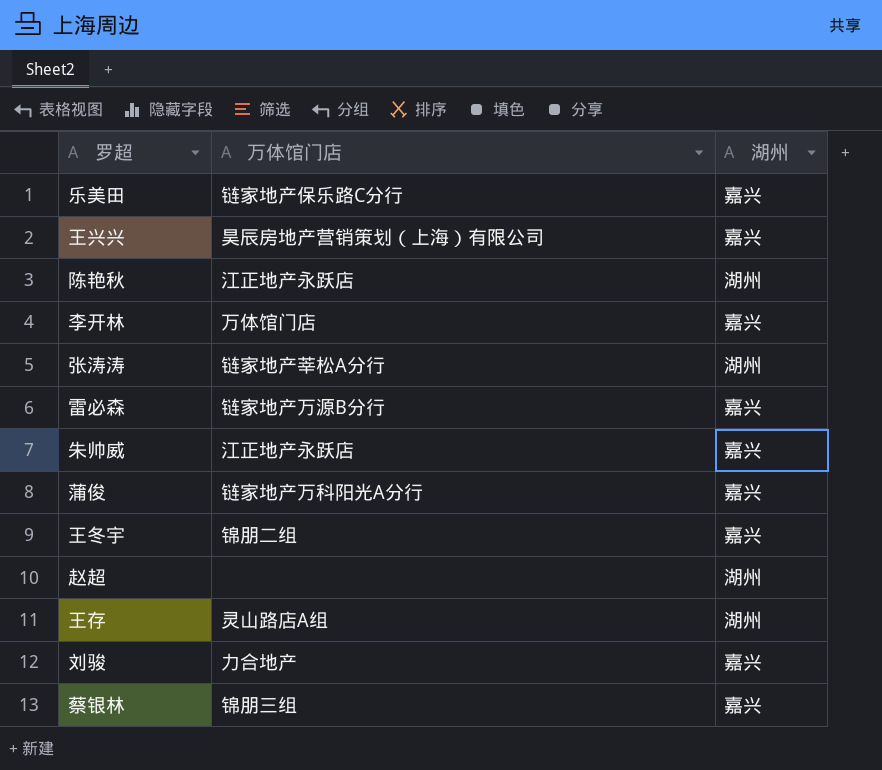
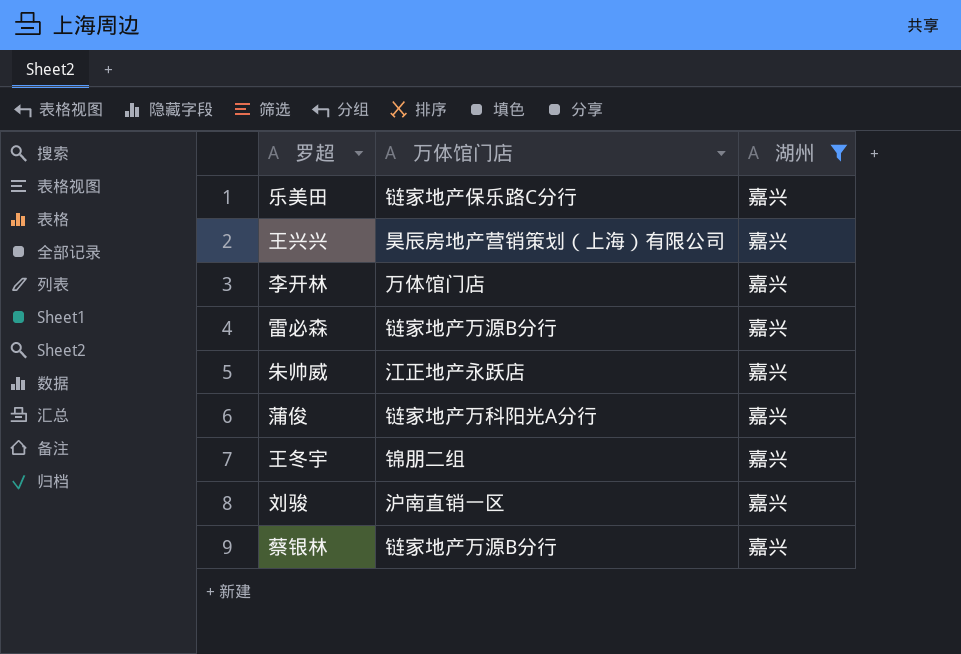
filter: none -> 湖州 = 嘉兴
刘骏 | 万体馆门店: 力合地产 -> 沪南直销一区
蔡银林 | 万体馆门店: 锦朋三组 -> 链家地产万源B分行

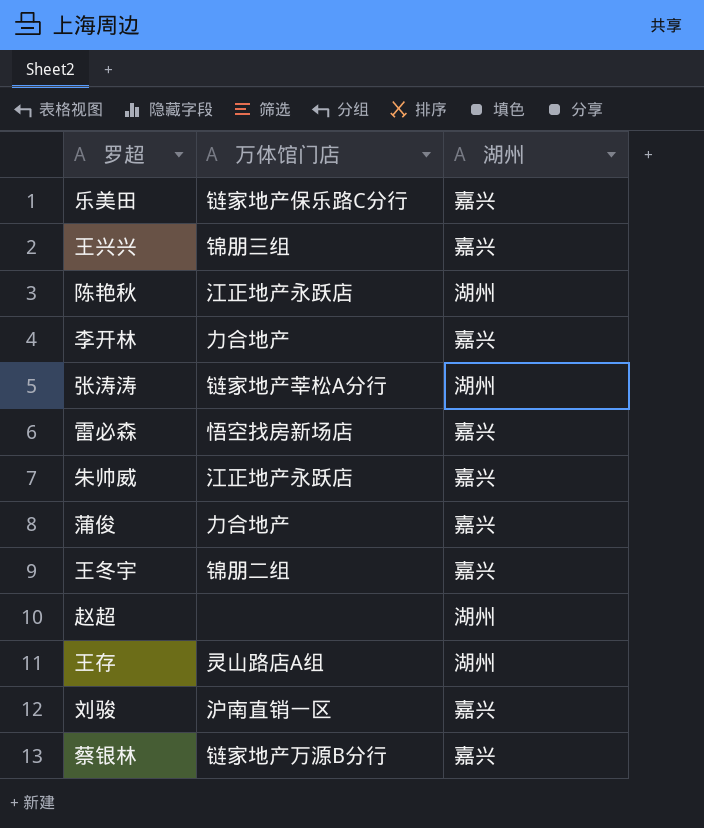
filter: 湖州 = 嘉兴 -> none
王兴兴 | 万体馆门店: 昊辰房地产营销策划（上海）有限公司 -> 锦朋三组
李开林 | 万体馆门店: 万体馆门店 -> 力合地产
雷必森 | 万体馆门店: 链家地产万源B分行 -> 悟空找房新场店
蒲俊 | 万体馆门店: 链家地产万科阳光A分行 -> 力合地产

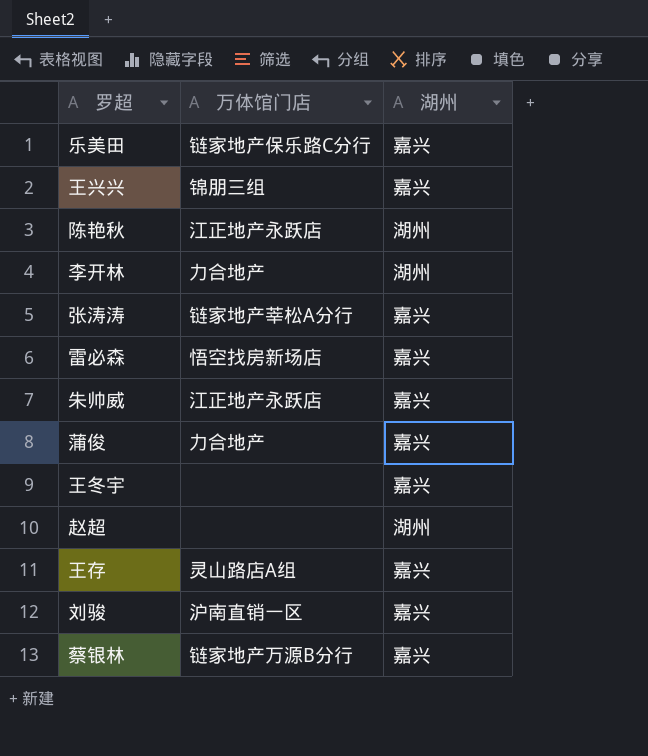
李开林 | 湖州: 嘉兴 -> 湖州
张涛涛 | 湖州: 湖州 -> 嘉兴
王冬宇 | 万体馆门店: 锦朋二组 -> none
王存 | 湖州: 湖州 -> 嘉兴

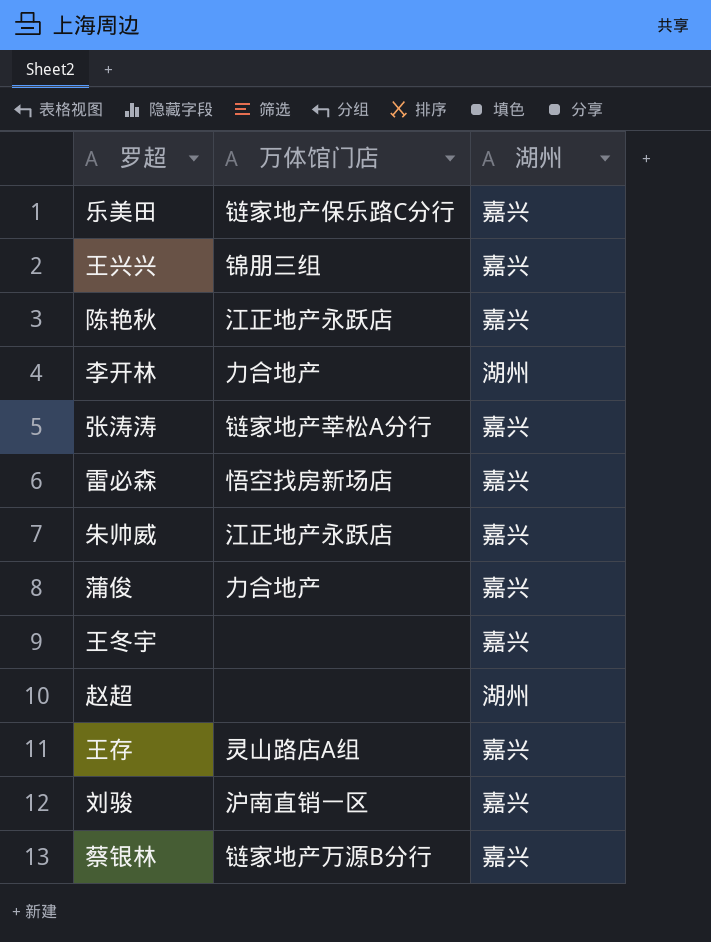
陈艳秋 | 湖州: 湖州 -> 嘉兴

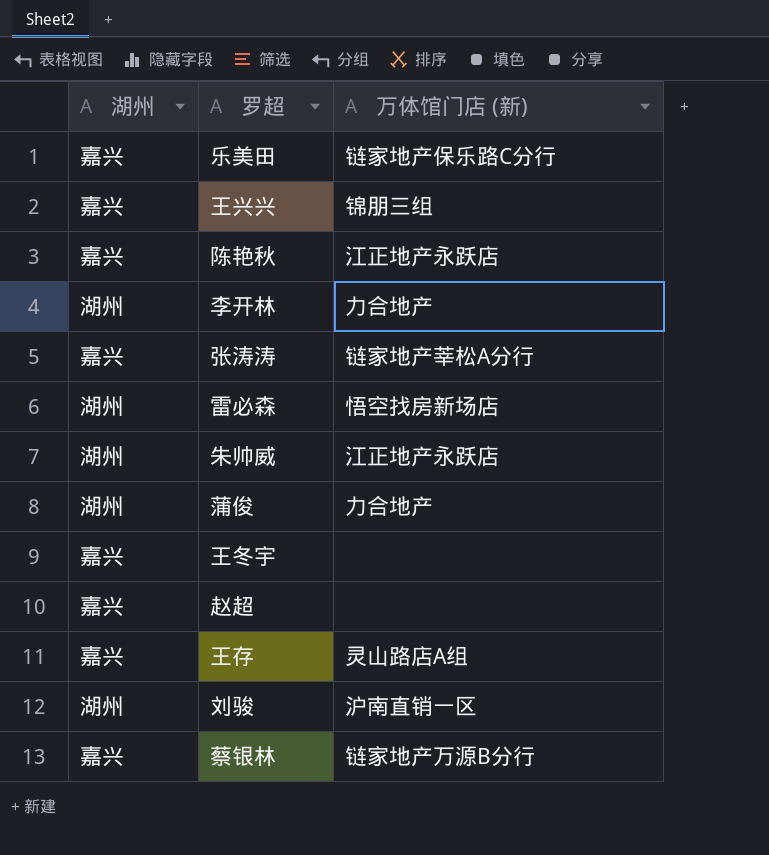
column 湖州 | position: 3 -> 1
column name: 万体馆门店 -> 万体馆门店 (新)
雷必森 | 湖州: 嘉兴 -> 湖州
朱帅威 | 湖州: 嘉兴 -> 湖州
蒲俊 | 湖州: 嘉兴 -> 湖州
赵超 | 湖州: 湖州 -> 嘉兴
刘骏 | 湖州: 嘉兴 -> 湖州

